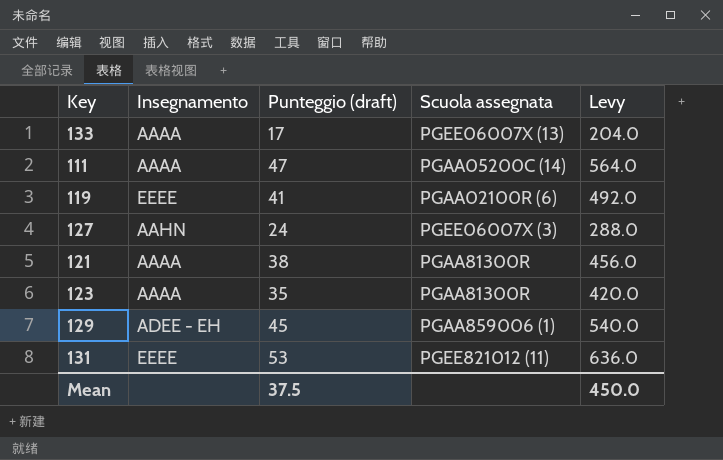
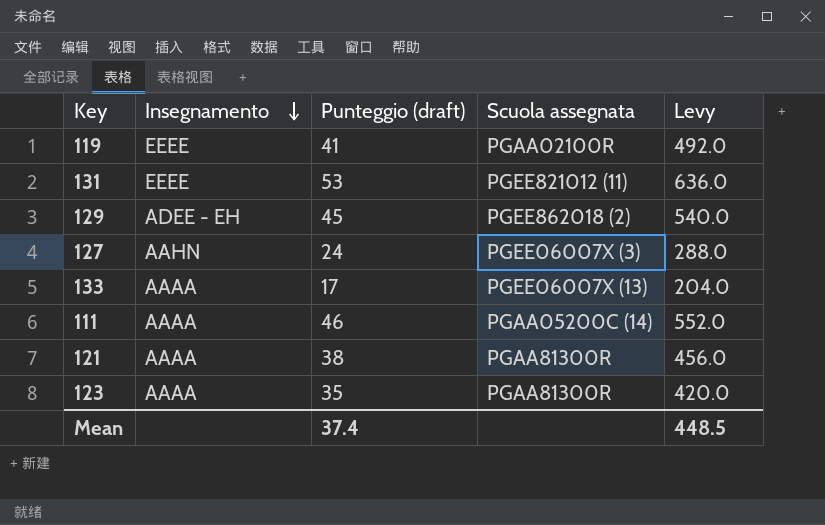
row order: none -> Insegnamento descending
119 | Scuola assegnata: PGAA02100R (6) -> PGAA02100R
129 | Scuola assegnata: PGAA859006 (1) -> PGEE862018 (2)
111 | Punteggio (draft): 47 -> 46
111 | Levy: 564.0 -> 552.0
Mean | Punteggio (draft): 37.5 -> 37.4
Mean | Levy: 450.0 -> 448.5

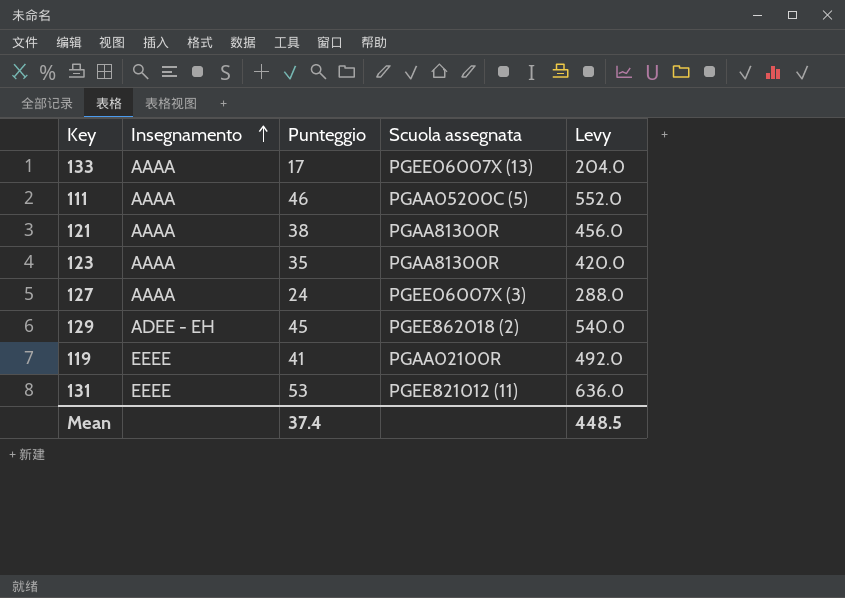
row order: Insegnamento descending -> Insegnamento ascending
column name: Punteggio (draft) -> Punteggio
111 | Scuola assegnata: PGAA05200C (14) -> PGAA05200C (5)
127 | Insegnamento: AAHN -> AAAA

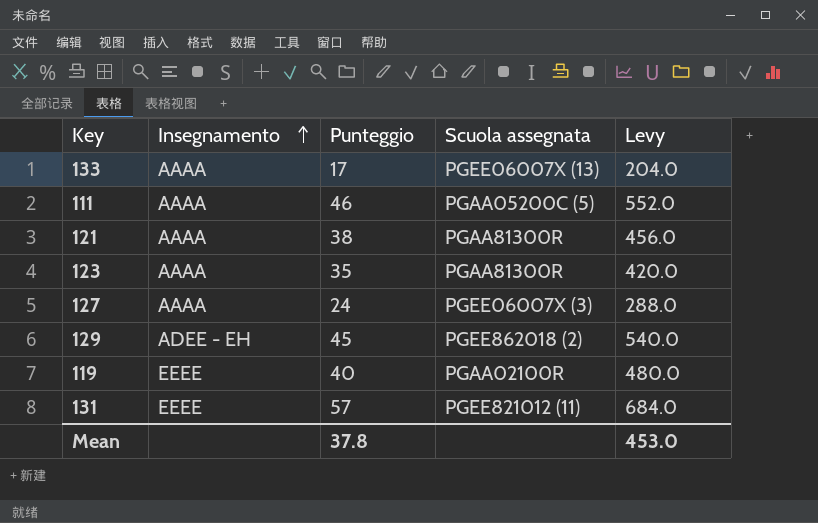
119 | Punteggio: 41 -> 40
119 | Levy: 492.0 -> 480.0
131 | Punteggio: 53 -> 57
131 | Levy: 636.0 -> 684.0
Mean | Punteggio: 37.4 -> 37.8
Mean | Levy: 448.5 -> 453.0

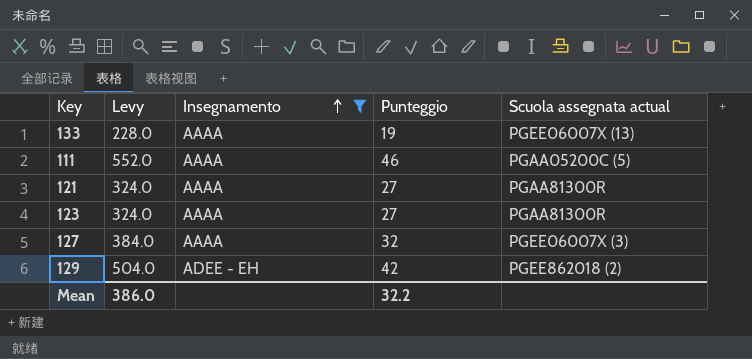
filter: none -> Insegnamento != EEEE
column Levy | position: 5 -> 2
column name: Scuola assegnata -> Scuola assegnata actual
133 | Levy: 204.0 -> 228.0
133 | Punteggio: 17 -> 19
121 | Levy: 456.0 -> 324.0
121 | Punteggio: 38 -> 27
123 | Levy: 420.0 -> 324.0
123 | Punteggio: 35 -> 27
127 | Levy: 288.0 -> 384.0
127 | Punteggio: 24 -> 32
129 | Levy: 540.0 -> 504.0
129 | Punteggio: 45 -> 42
Mean | Levy: 453.0 -> 386.0
Mean | Punteggio: 37.8 -> 32.2

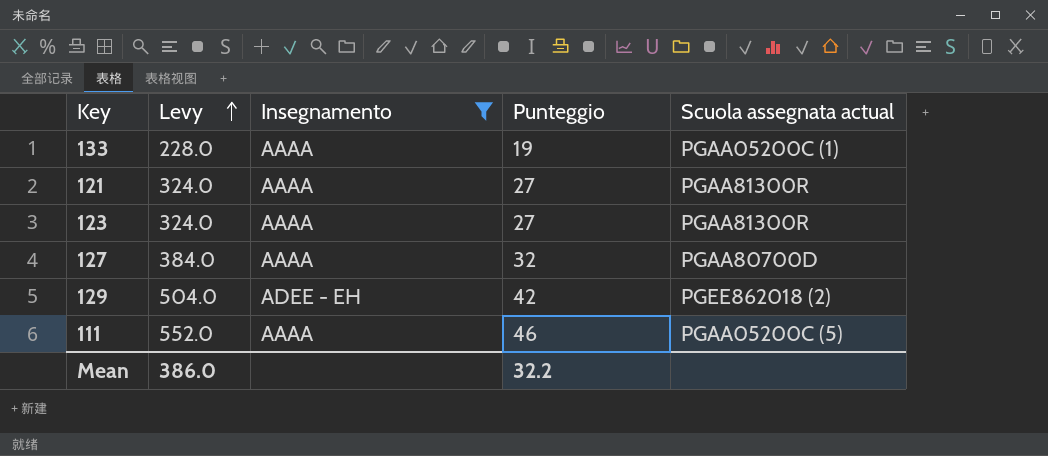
row order: Insegnamento ascending -> Levy ascending
133 | Scuola assegnata actual: PGEE06007X (13) -> PGAA05200C (1)
127 | Scuola assegnata actual: PGEE06007X (3) -> PGAA80700D

